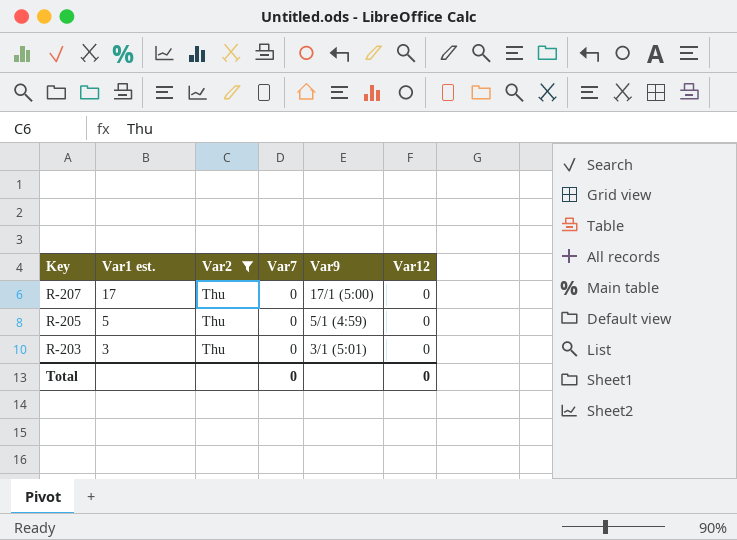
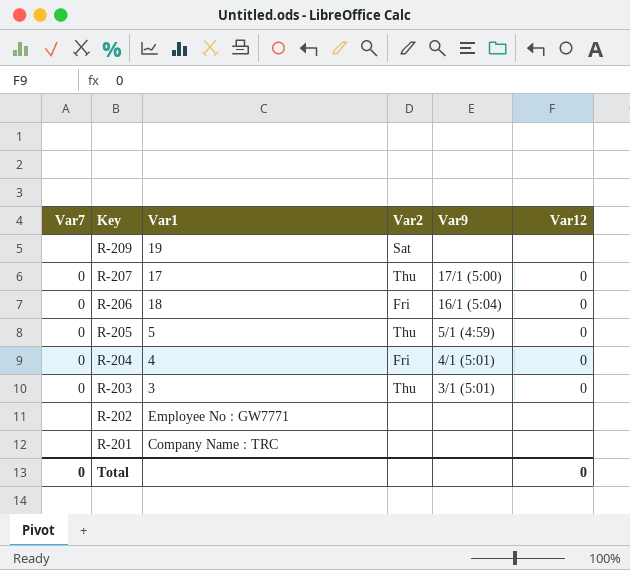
filter: Var2 = Thu -> none
column Var7 | position: 4 -> 1
column name: Var1 est. -> Var1

